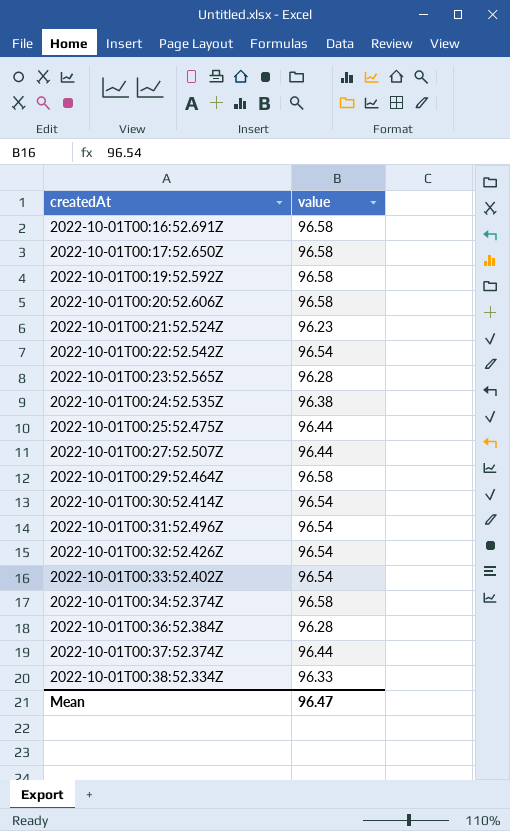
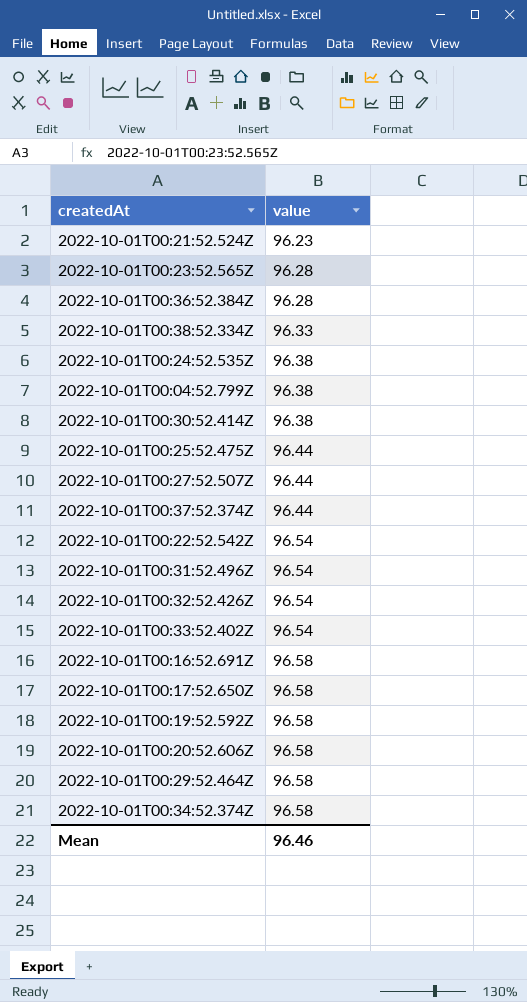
row order: createdAt ascending -> value ascending
row 2022-10-01T00:04:52.799Z: none -> 96.38
2022-10-01T00:30:52.414Z | value: 96.54 -> 96.38
Mean | value: 96.47 -> 96.46

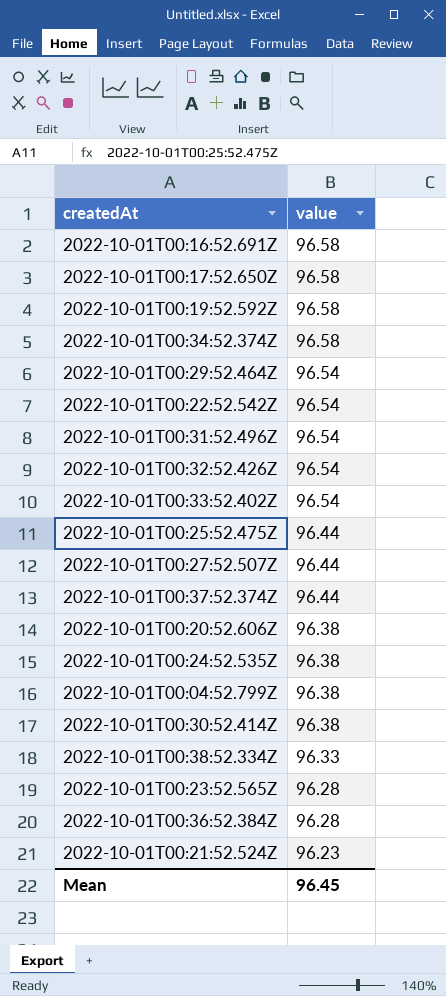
row order: value ascending -> value descending
2022-10-01T00:29:52.464Z | value: 96.58 -> 96.54
2022-10-01T00:20:52.606Z | value: 96.58 -> 96.38
Mean | value: 96.46 -> 96.45

